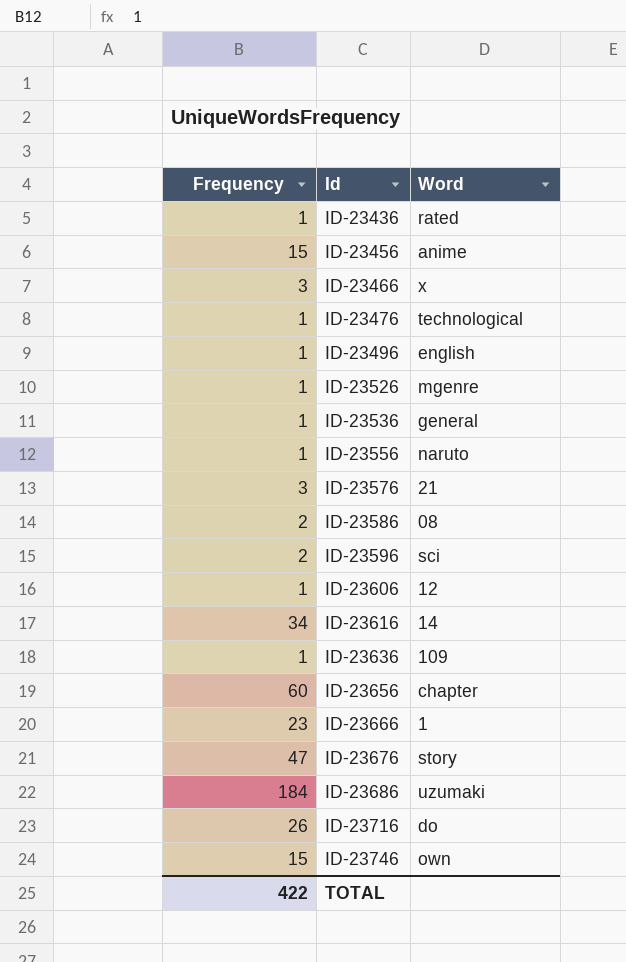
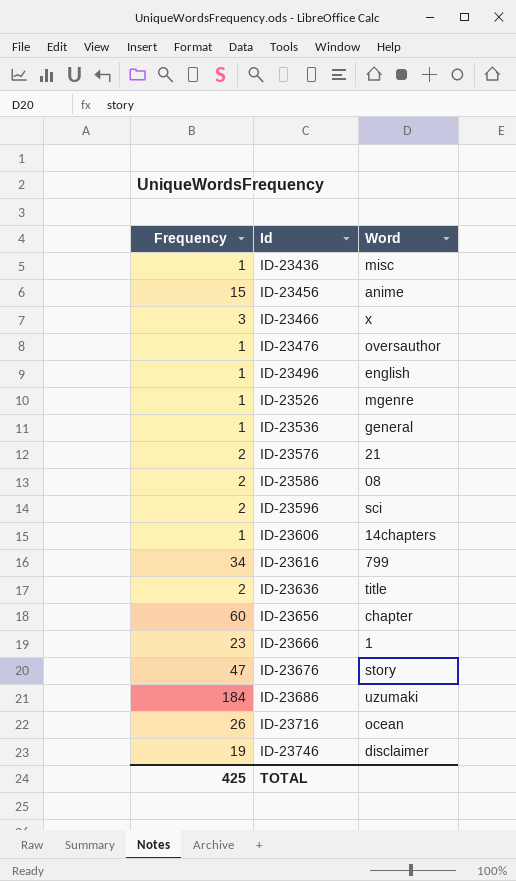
row ID-23556: 1 | naruto -> none
ID-23436 | Word: rated -> misc
ID-23476 | Word: technological -> oversauthor
ID-23576 | Frequency: 3 -> 2
ID-23606 | Word: 12 -> 14chapters
ID-23616 | Word: 14 -> 799
ID-23636 | Frequency: 1 -> 2
ID-23636 | Word: 109 -> title
ID-23716 | Word: do -> ocean
ID-23746 | Frequency: 15 -> 19
ID-23746 | Word: own -> disclaimer
TOTAL | Frequency: 422 -> 425

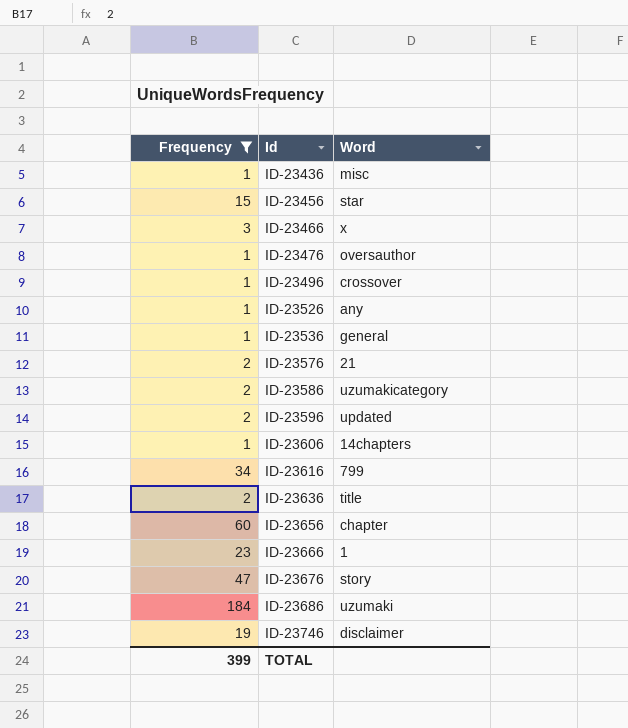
filter: none -> Frequency != 26
ID-23456 | Word: anime -> star
ID-23496 | Word: english -> crossover
ID-23526 | Word: mgenre -> any
ID-23586 | Word: 08 -> uzumakicategory
ID-23596 | Word: sci -> updated
TOTAL | Frequency: 425 -> 399

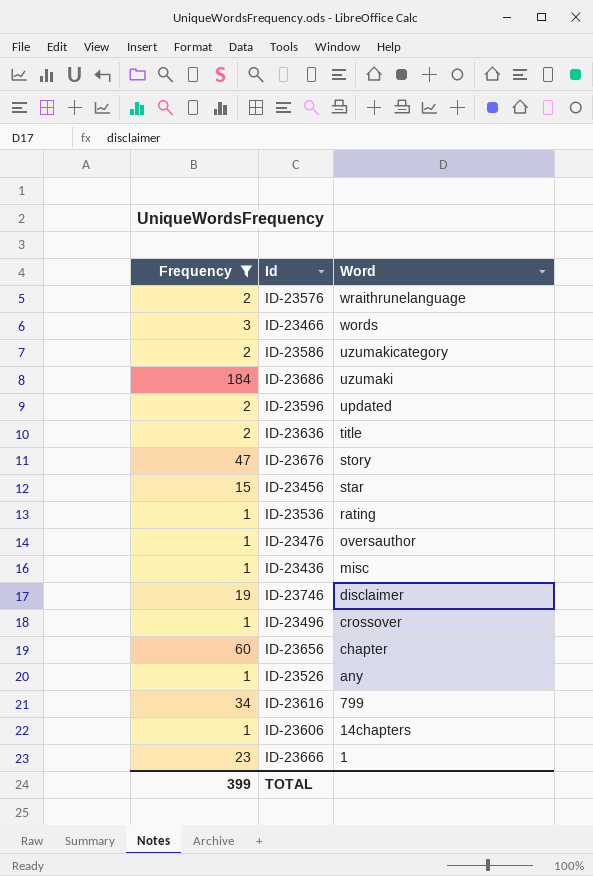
row order: Id ascending -> Word descending
ID-23576 | Word: 21 -> wraithrunelanguage
ID-23466 | Word: x -> words
ID-23536 | Word: general -> rating

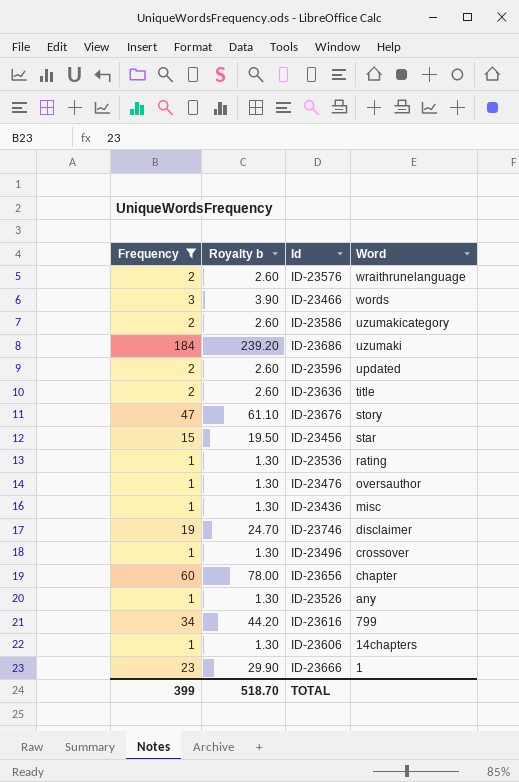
column Royalty b | formula: none -> [Frequency] * 1.3

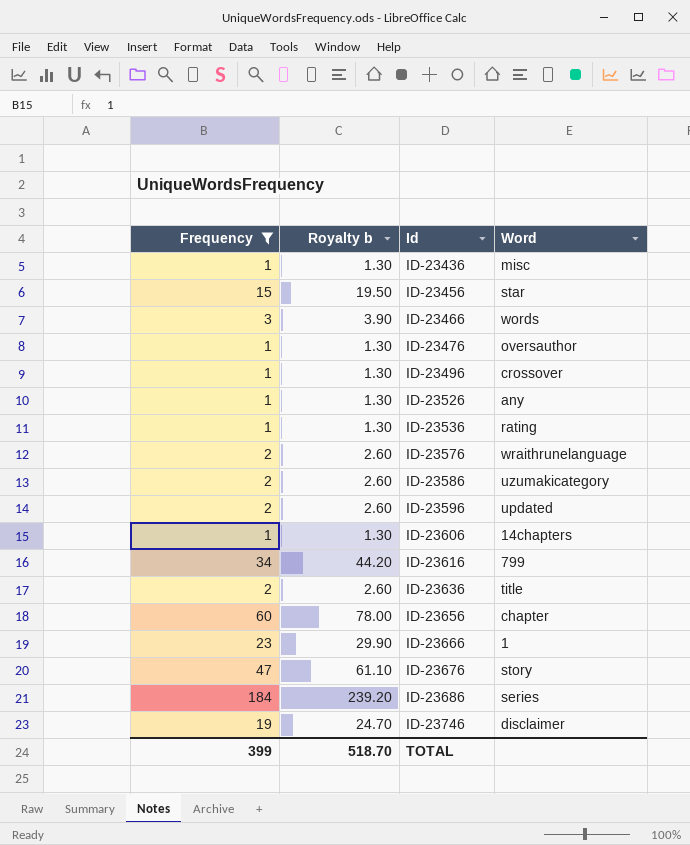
row order: Word descending -> Id ascending
ID-23686 | Word: uzumaki -> series

